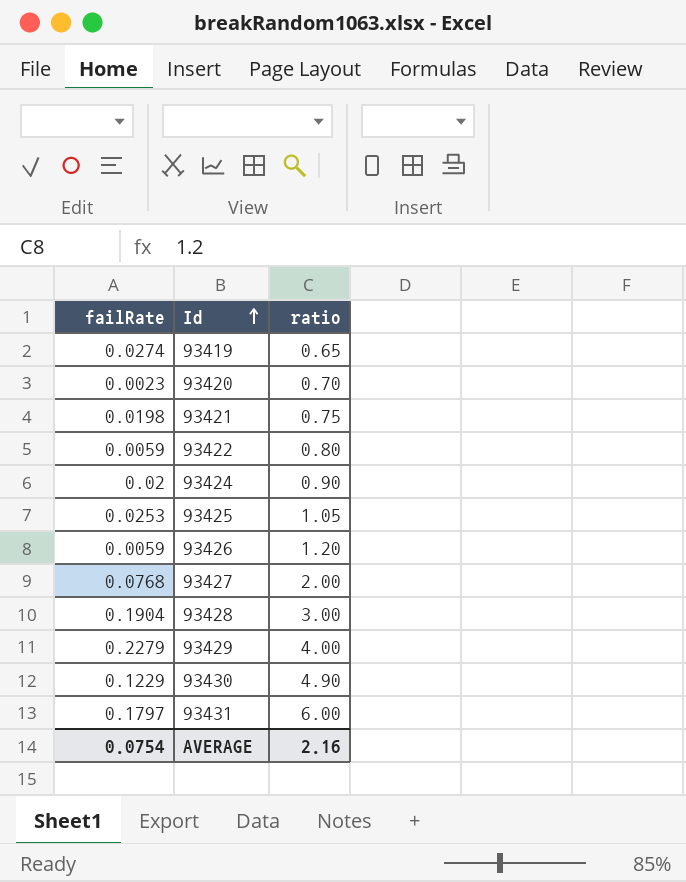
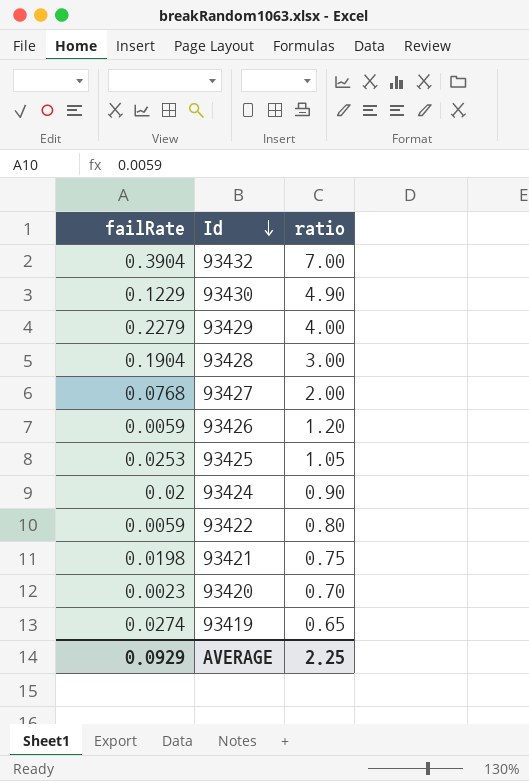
row order: Id ascending -> Id descending
row 93431: 0.1797 | 6.00 -> none
row 93432: none -> 0.3904 | 7.00
AVERAGE | failRate: 0.0754 -> 0.0929
AVERAGE | ratio: 2.16 -> 2.25

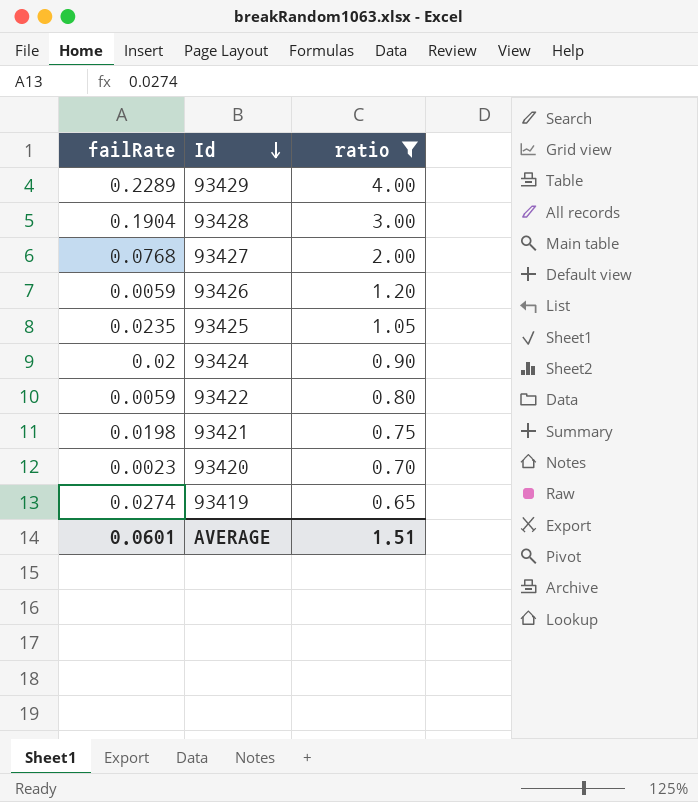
filter: none -> ratio <= 4.00
93429 | failRate: 0.2279 -> 0.2289
93425 | failRate: 0.0253 -> 0.0235
AVERAGE | failRate: 0.0929 -> 0.0601
AVERAGE | ratio: 2.25 -> 1.51

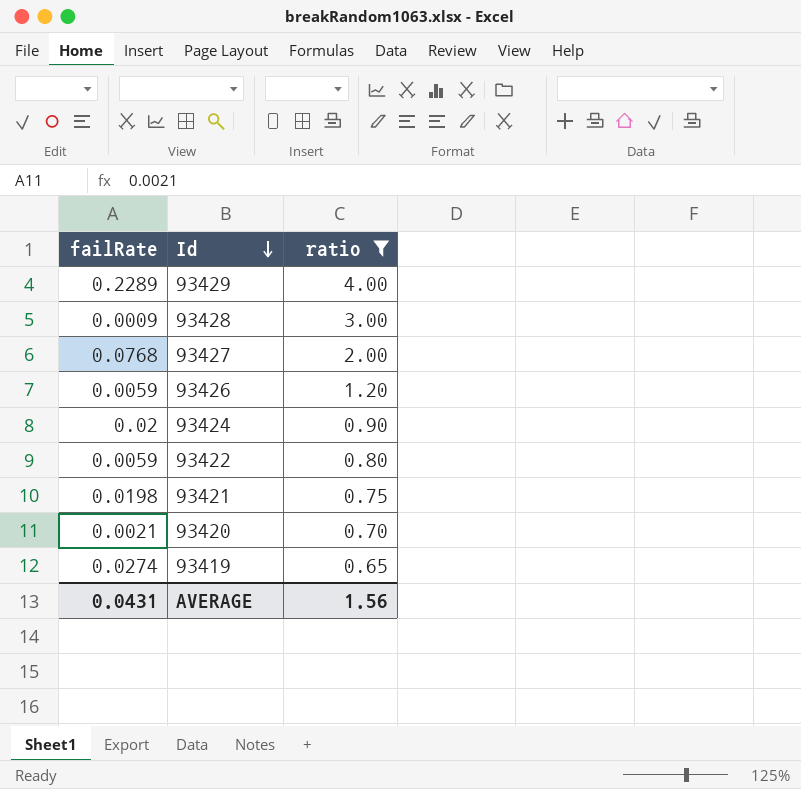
row 93425: 0.0235 | 1.05 -> none
93428 | failRate: 0.1904 -> 0.0009
93420 | failRate: 0.0023 -> 0.0021
AVERAGE | failRate: 0.0601 -> 0.0431
AVERAGE | ratio: 1.51 -> 1.56

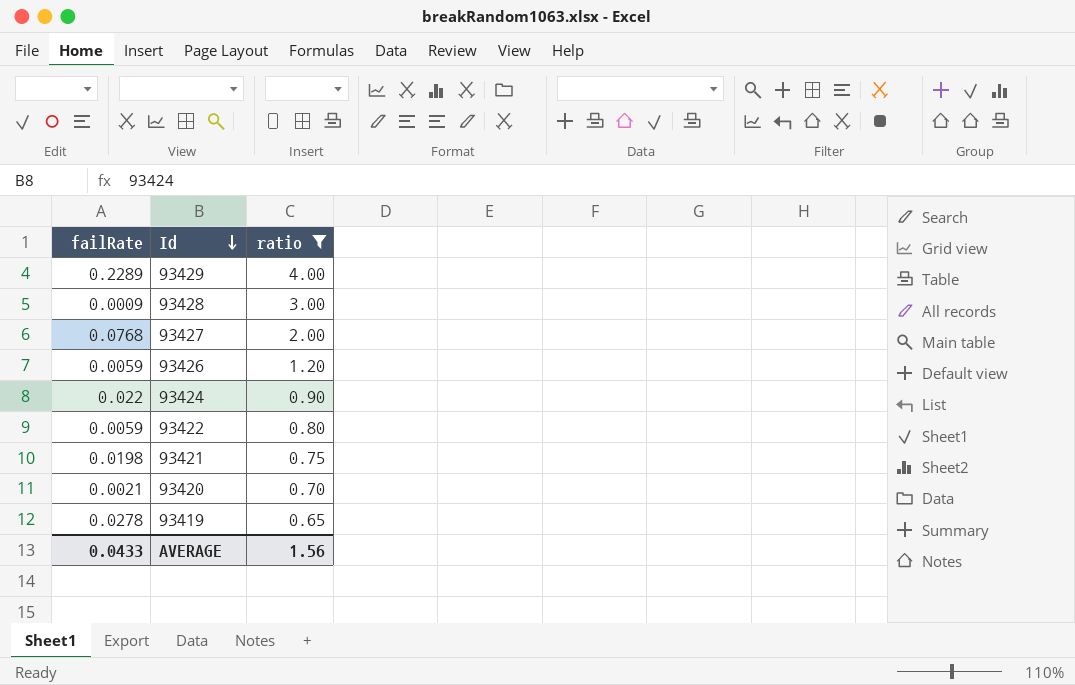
93424 | failRate: 0.02 -> 0.022
93419 | failRate: 0.0274 -> 0.0278
AVERAGE | failRate: 0.0431 -> 0.0433

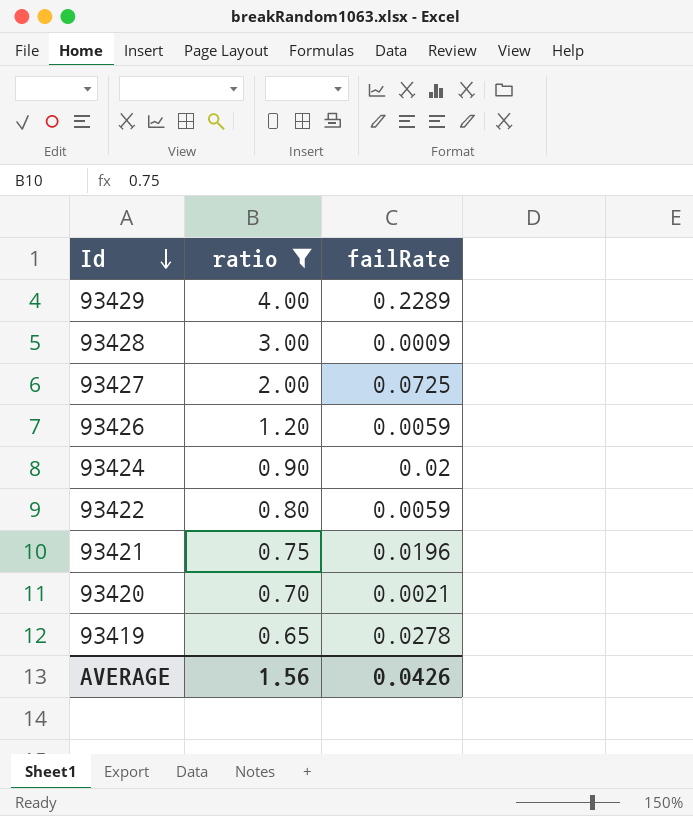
column failRate | position: 1 -> 3
93427 | failRate: 0.0768 -> 0.0725
93424 | failRate: 0.022 -> 0.02
93421 | failRate: 0.0198 -> 0.0196
AVERAGE | failRate: 0.0433 -> 0.0426

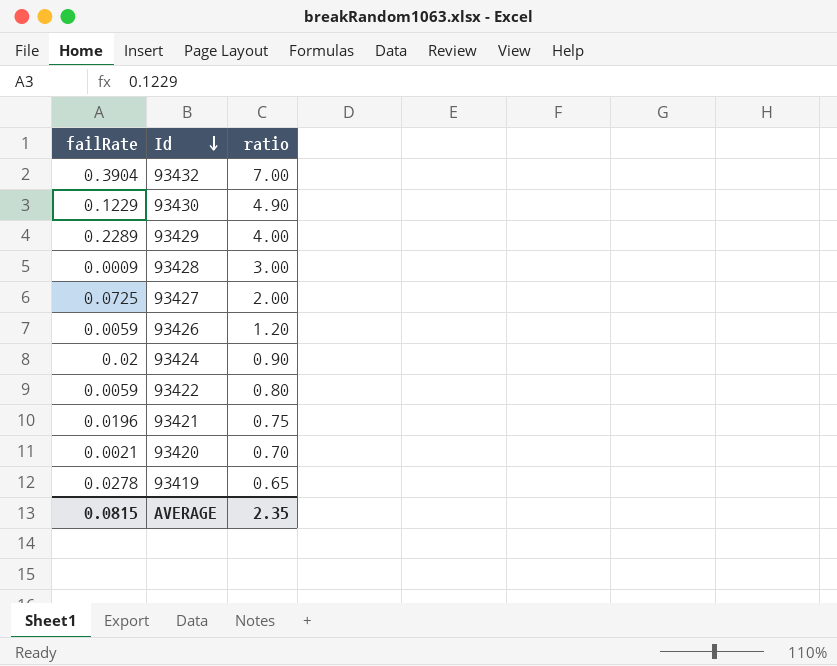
filter: ratio <= 4.00 -> none
column failRate | position: 3 -> 1
AVERAGE | failRate: 0.0426 -> 0.0815
AVERAGE | ratio: 1.56 -> 2.35

